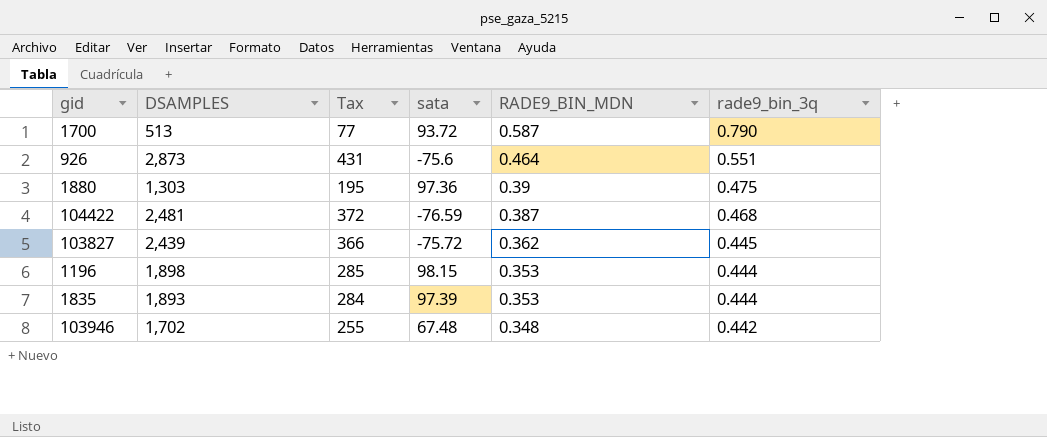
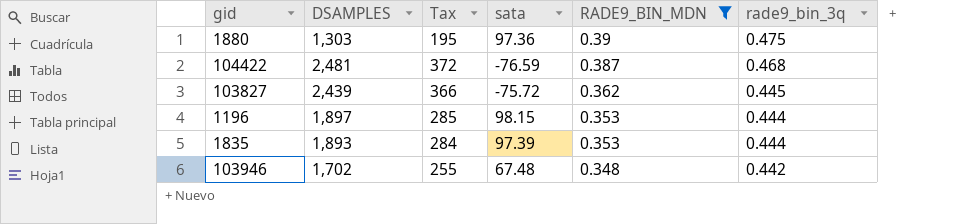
filter: none -> RADE9_BIN_MDN <= 0.39
1196 | DSAMPLES: 1,898 -> 1,897

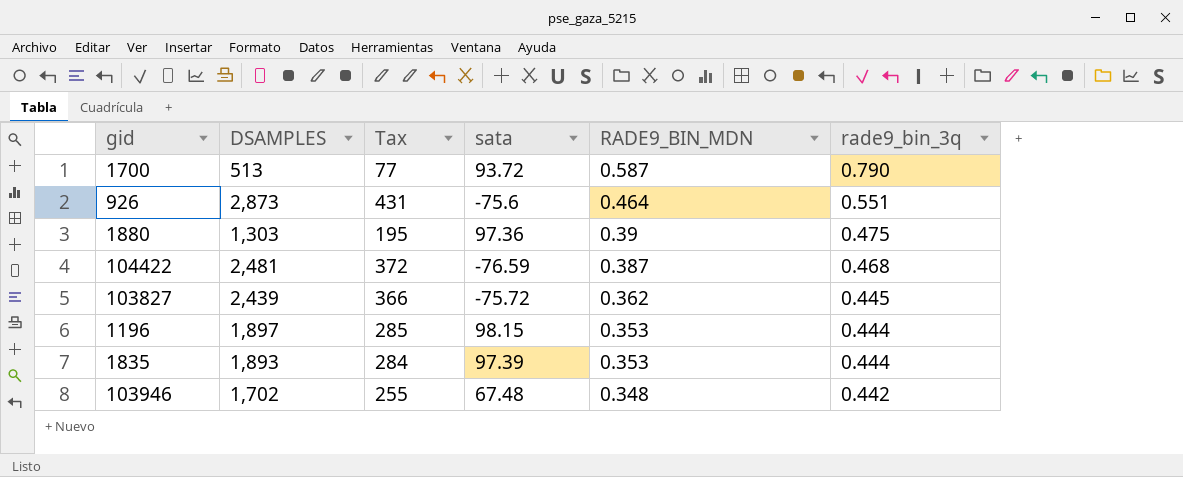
filter: RADE9_BIN_MDN <= 0.39 -> none

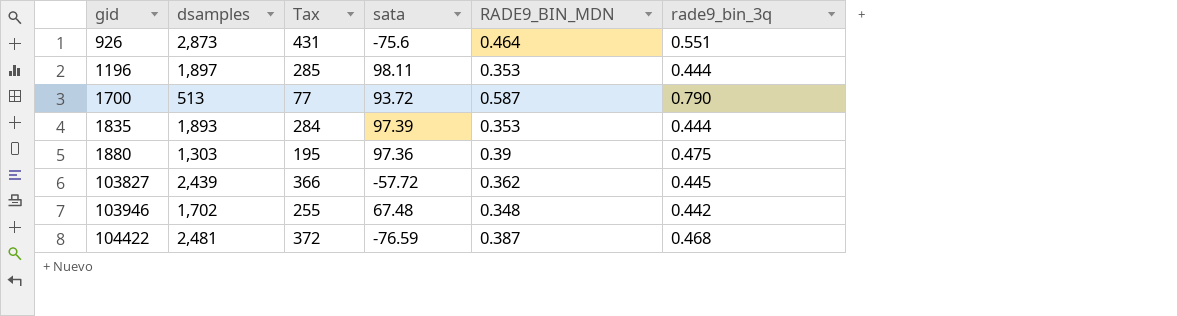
row order: RADE9_BIN_MDN descending -> gid ascending
column name: DSAMPLES -> dsamples
1196 | sata: 98.15 -> 98.11
103827 | sata: -75.72 -> -57.72

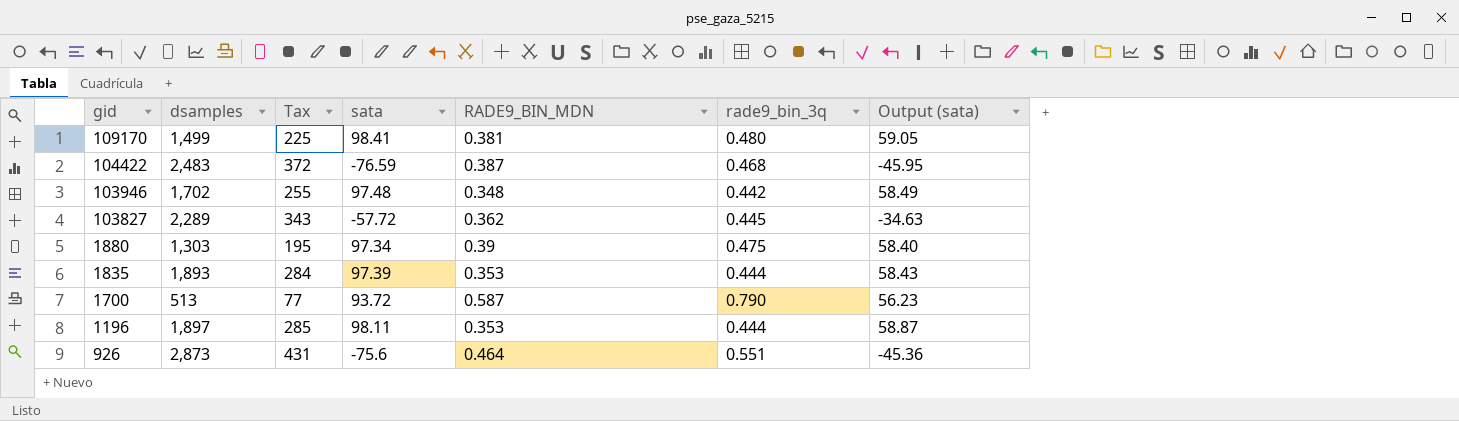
row order: gid ascending -> gid descending
column Output (sata) | formula: none -> [sata] * 0.6
row 109170: none -> 1,499 | 225 | 98.41 | 0.381 | 0.480 | 59.05
104422 | dsamples: 2,481 -> 2,483
103946 | sata: 67.48 -> 97.48
103827 | dsamples: 2,439 -> 2,289
103827 | Tax: 366 -> 343
1880 | sata: 97.36 -> 97.34

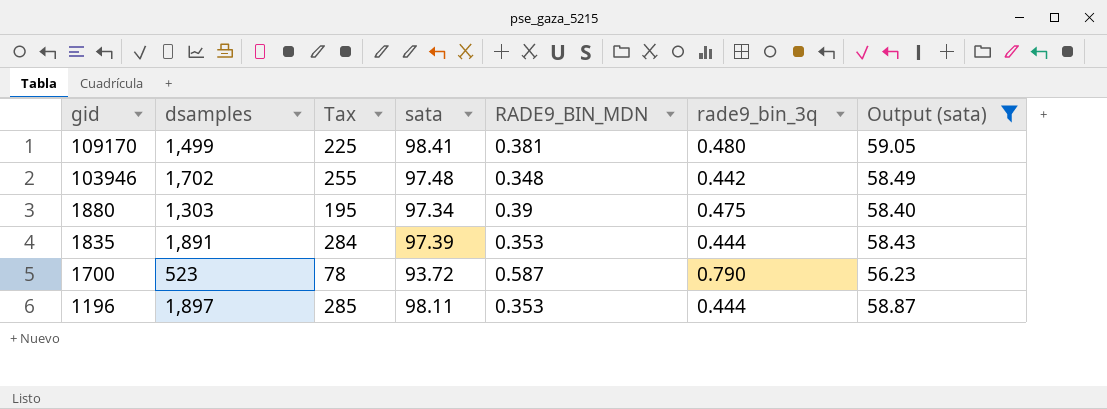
filter: none -> Output (sata) >= 56.23
1835 | dsamples: 1,893 -> 1,891
1700 | dsamples: 513 -> 523
1700 | Tax: 77 -> 78

